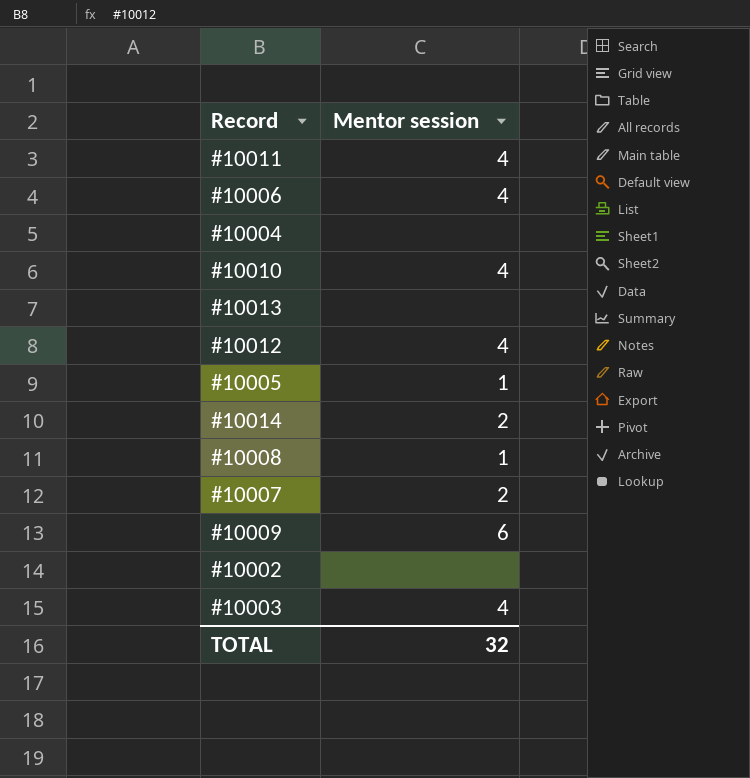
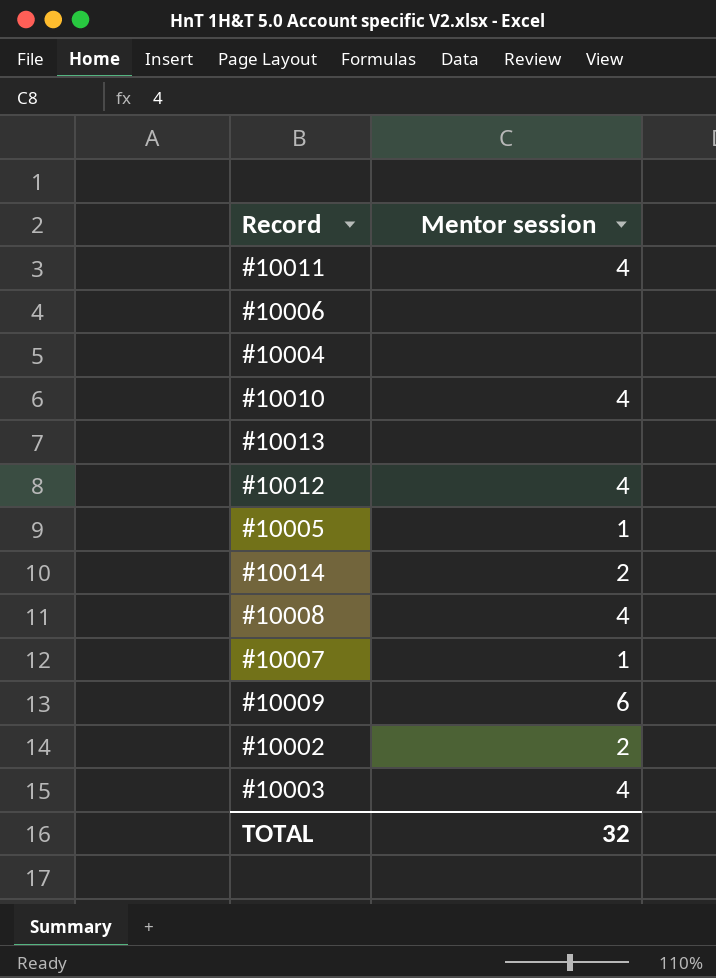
#10006 | Mentor session: 4 -> none
#10008 | Mentor session: 1 -> 4
#10007 | Mentor session: 2 -> 1
#10002 | Mentor session: none -> 2

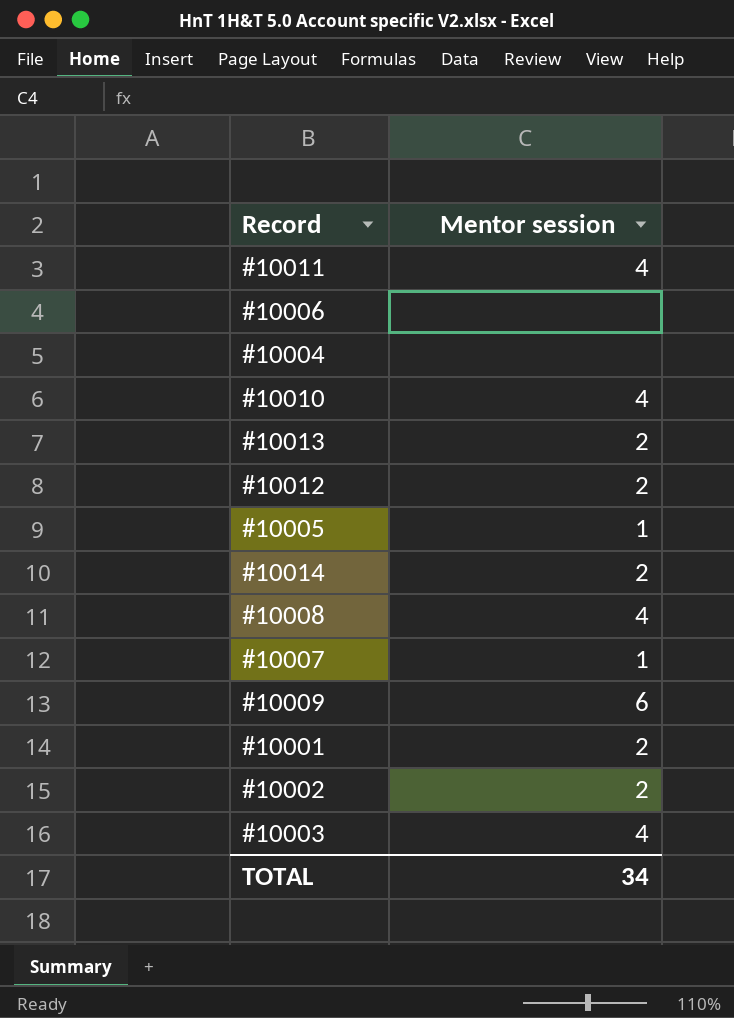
#10013 | Mentor session: none -> 2
#10012 | Mentor session: 4 -> 2
row #10001: none -> 2
TOTAL | Mentor session: 32 -> 34

